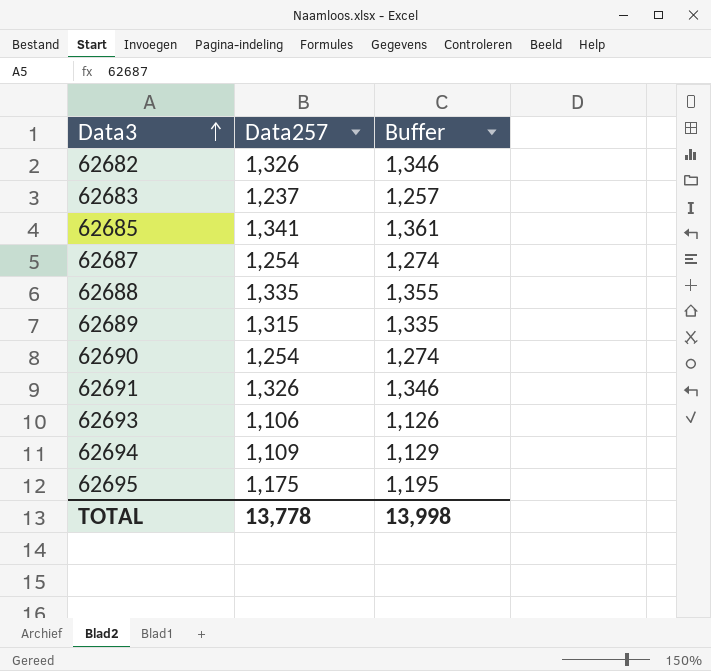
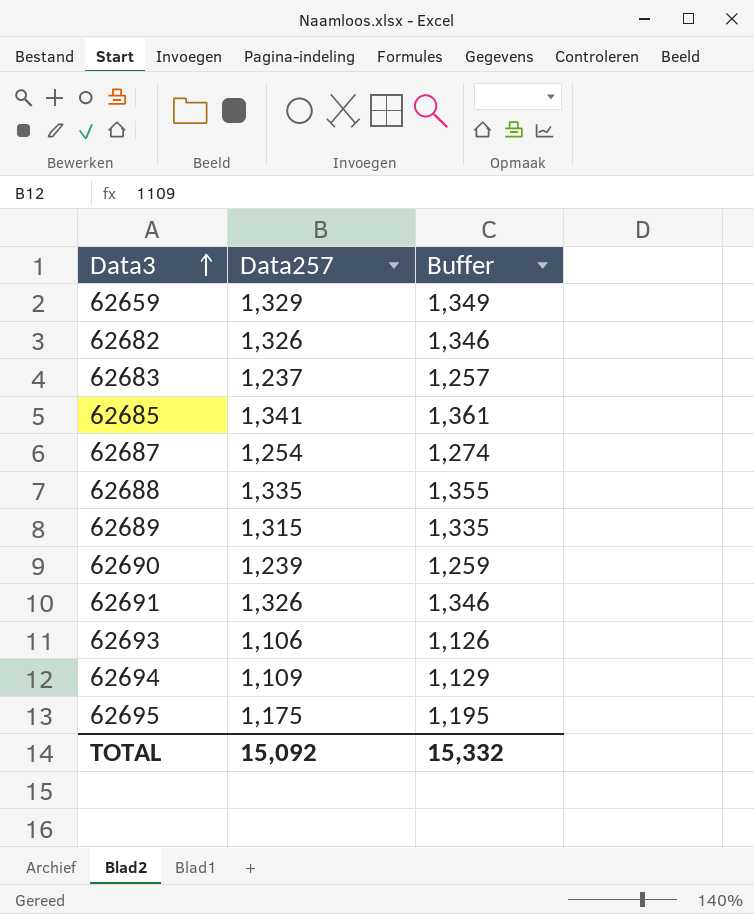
row 62659: none -> 1,329 | 1,349
62690 | Data257: 1,254 -> 1,239
62690 | Buffer: 1,274 -> 1,259
TOTAL | Data257: 13,778 -> 15,092
TOTAL | Buffer: 13,998 -> 15,332

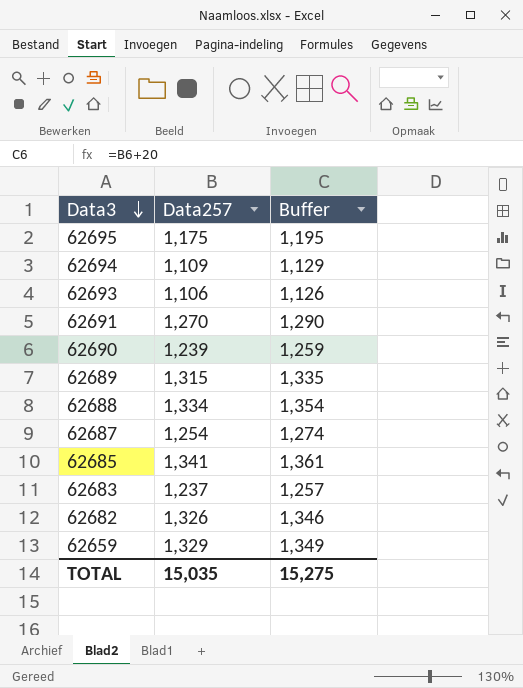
row order: Data3 ascending -> Data3 descending
62691 | Data257: 1,326 -> 1,270
62691 | Buffer: 1,346 -> 1,290
62688 | Data257: 1,335 -> 1,334
62688 | Buffer: 1,355 -> 1,354
TOTAL | Data257: 15,092 -> 15,035
TOTAL | Buffer: 15,332 -> 15,275

